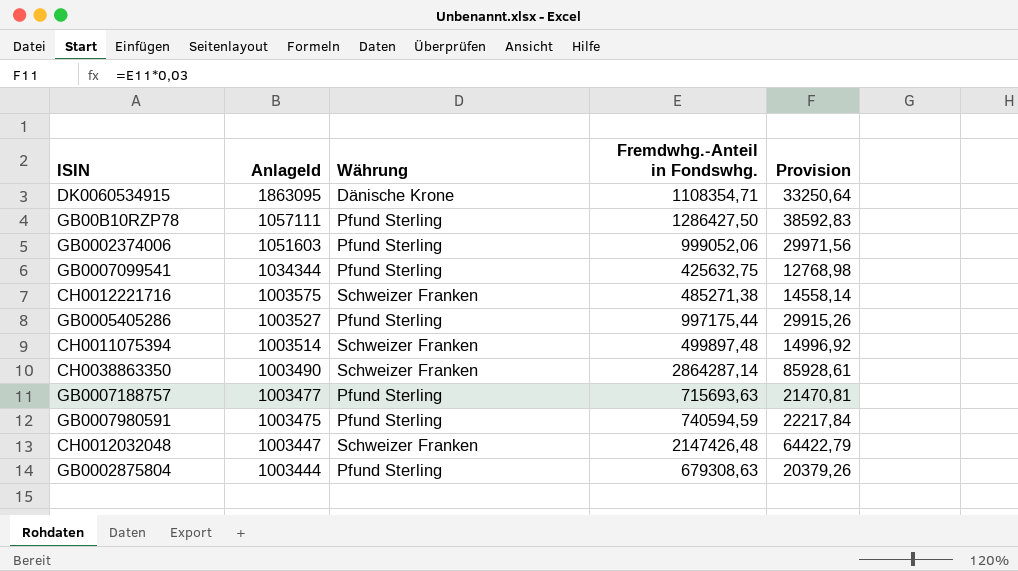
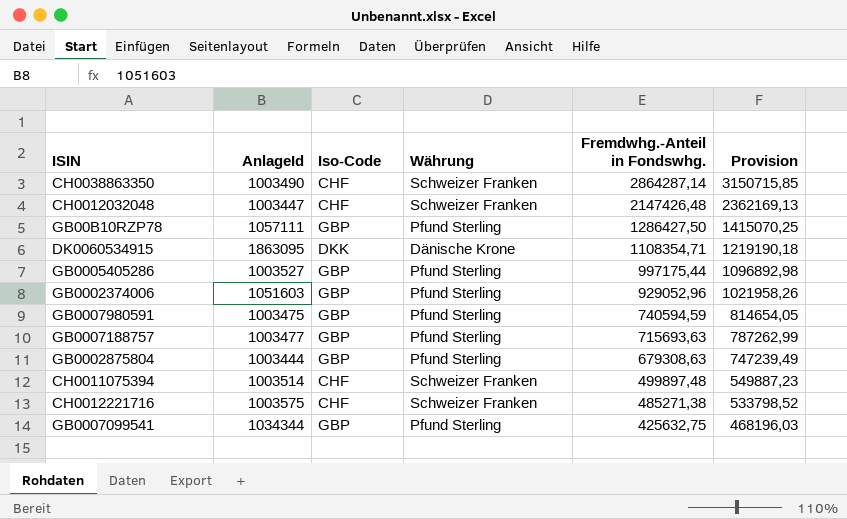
row order: AnlageId descending -> Fremdwhg.-Anteil in Fondswhg. descending
column Iso-Code | position: none -> 3
column Provision | formula: [Fremdwhg.-Anteil in Fondswhg.] * 0,03 -> [Fremdwhg.-Anteil in Fondswhg.] * 1,1
GB0002374006 | Fremdwhg.-Anteil in Fondswhg.: 999052,06 -> 929052,96

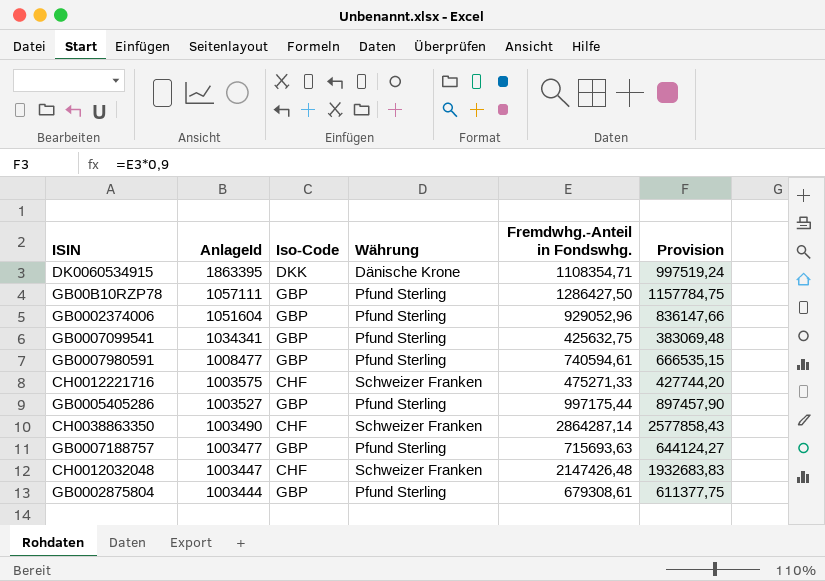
row order: Fremdwhg.-Anteil in Fondswhg. descending -> AnlageId descending
column Provision | formula: [Fremdwhg.-Anteil in Fondswhg.] * 1,1 -> [Fremdwhg.-Anteil in Fondswhg.] * 0,9
row CH0011075394: 1003514 | CHF | Schweizer Franken | 499897,48 | 549887,23 -> none
DK0060534915 | AnlageId: 1863095 -> 1863395
GB0002374006 | AnlageId: 1051603 -> 1051604
GB0007099541 | AnlageId: 1034344 -> 1034341
GB0007980591 | AnlageId: 1003475 -> 1008477
GB0007980591 | Fremdwhg.-Anteil in Fondswhg.: 740594,59 -> 740594,61
CH0012221716 | Fremdwhg.-Anteil in Fondswhg.: 485271,38 -> 475271,33
GB0002875804 | Fremdwhg.-Anteil in Fondswhg.: 679308,63 -> 679308,61

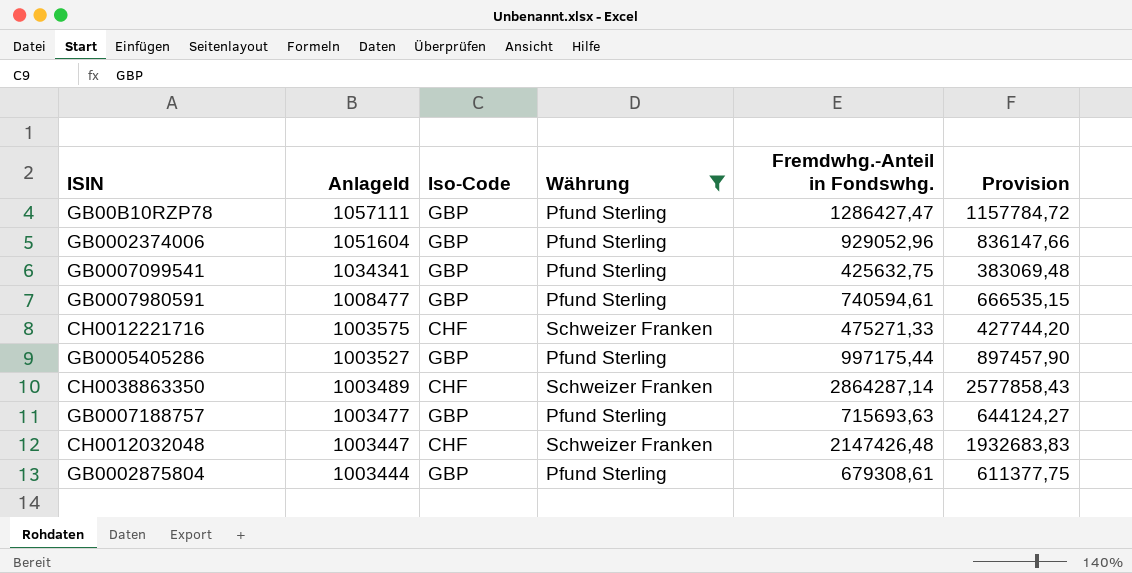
filter: none -> Währung != Dänische Krone
GB00B10RZP78 | Fremdwhg.-Anteil in Fondswhg.: 1286427,50 -> 1286427,47
GB00B10RZP78 | Provision: 1157784,75 -> 1157784,72
CH0038863350 | AnlageId: 1003490 -> 1003489

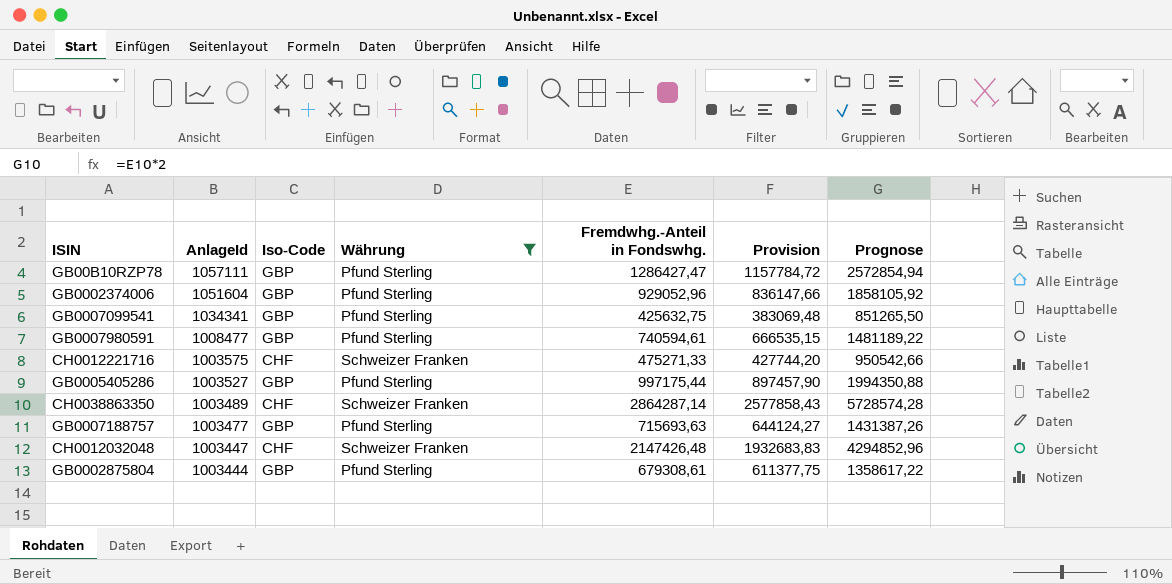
column Prognose | formula: none -> [Fremdwhg.-Anteil in Fondswhg.] * 2

